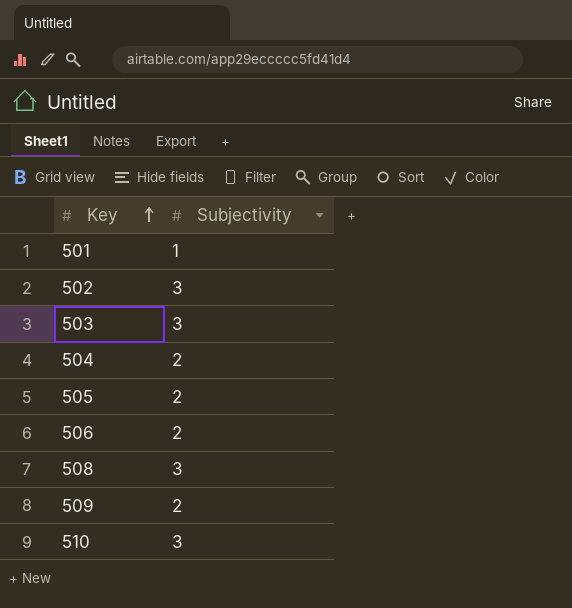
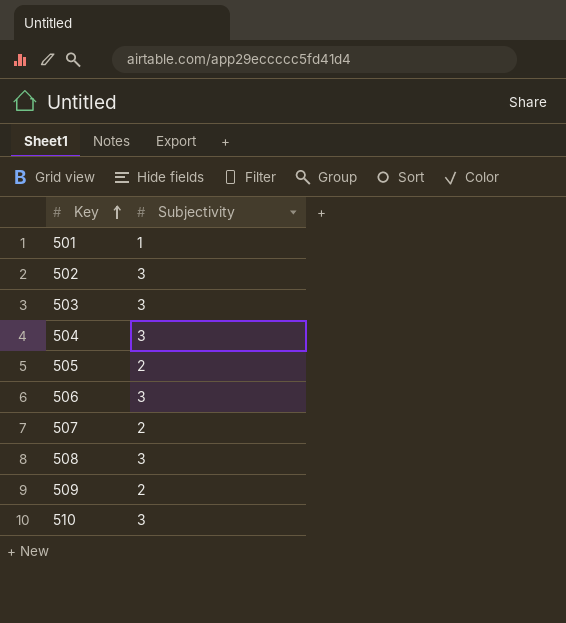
504 | Subjectivity: 2 -> 3
506 | Subjectivity: 2 -> 3
row 507: none -> 2

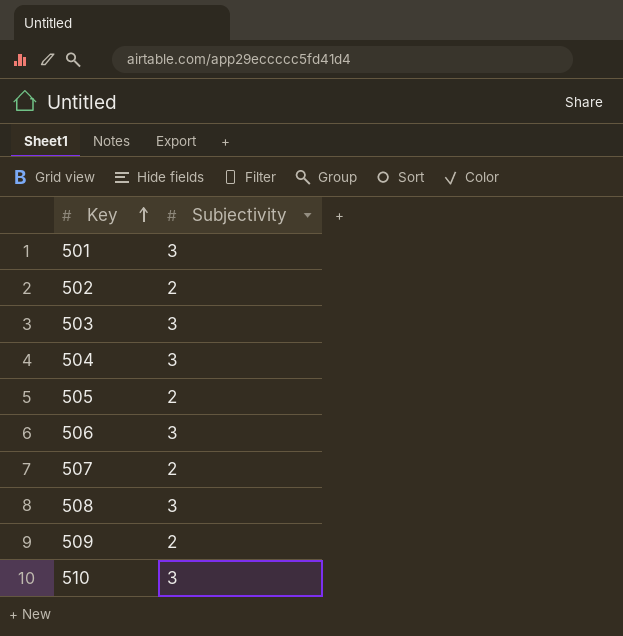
501 | Subjectivity: 1 -> 3
502 | Subjectivity: 3 -> 2

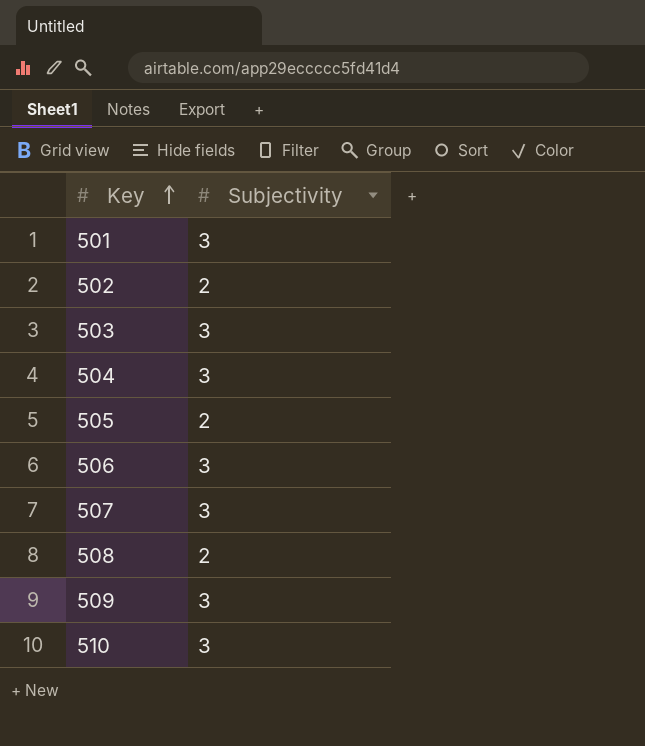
507 | Subjectivity: 2 -> 3
508 | Subjectivity: 3 -> 2
509 | Subjectivity: 2 -> 3

